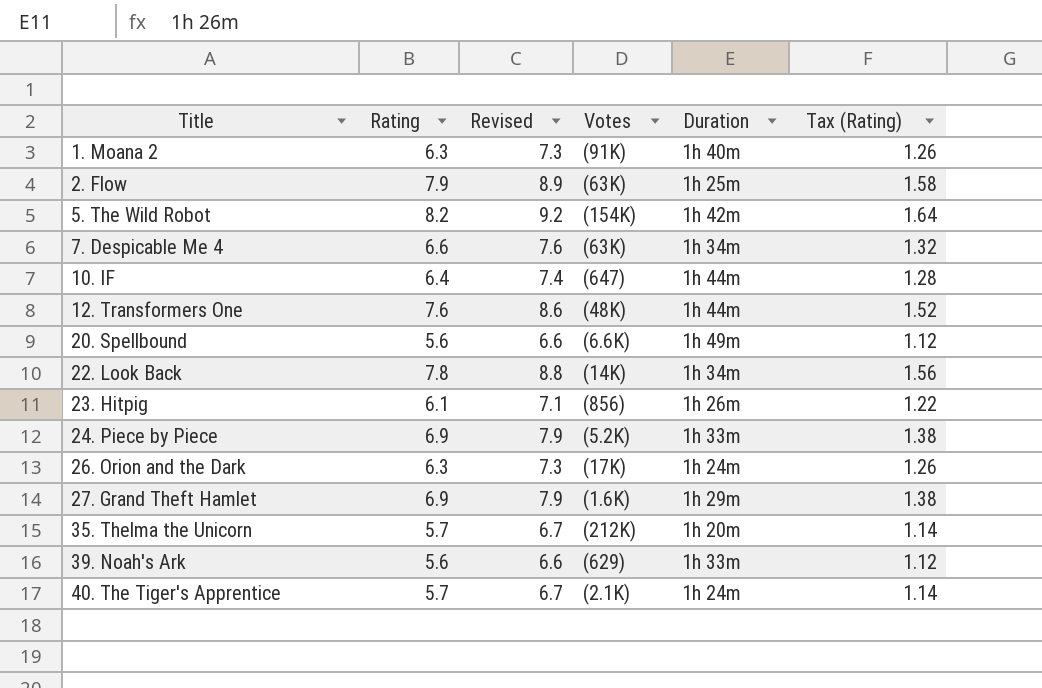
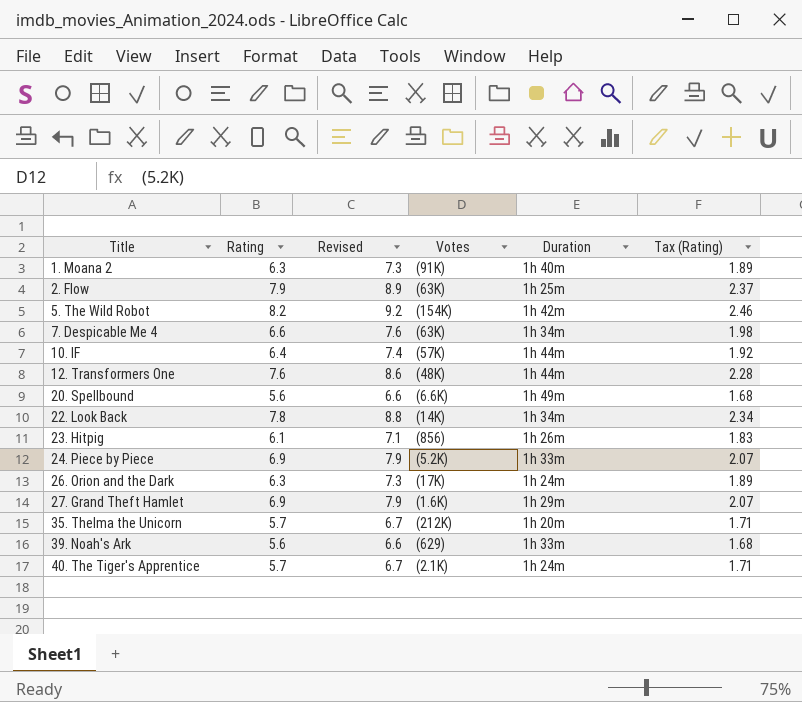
column Tax (Rating) | formula: [Rating] * 0.2 -> [Rating] * 0.3
10. IF | Votes: (647) -> (57K)

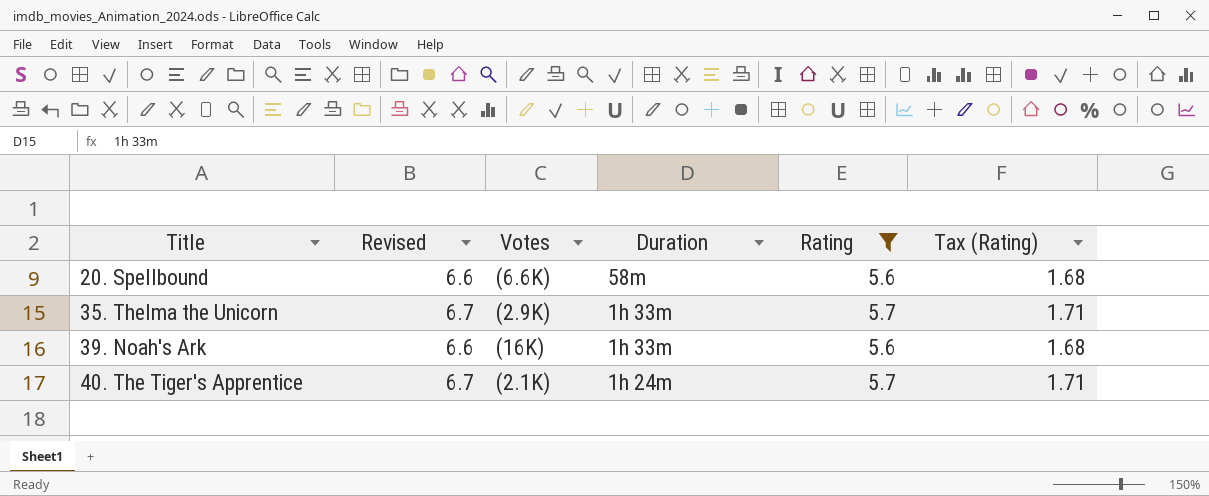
filter: none -> Rating <= 5.7
column Rating | position: 2 -> 5
20. Spellbound | Duration: 1h 49m -> 58m
35. Thelma the Unicorn | Votes: (212K) -> (2.9K)
35. Thelma the Unicorn | Duration: 1h 20m -> 1h 33m
39. Noah's Ark | Votes: (629) -> (16K)

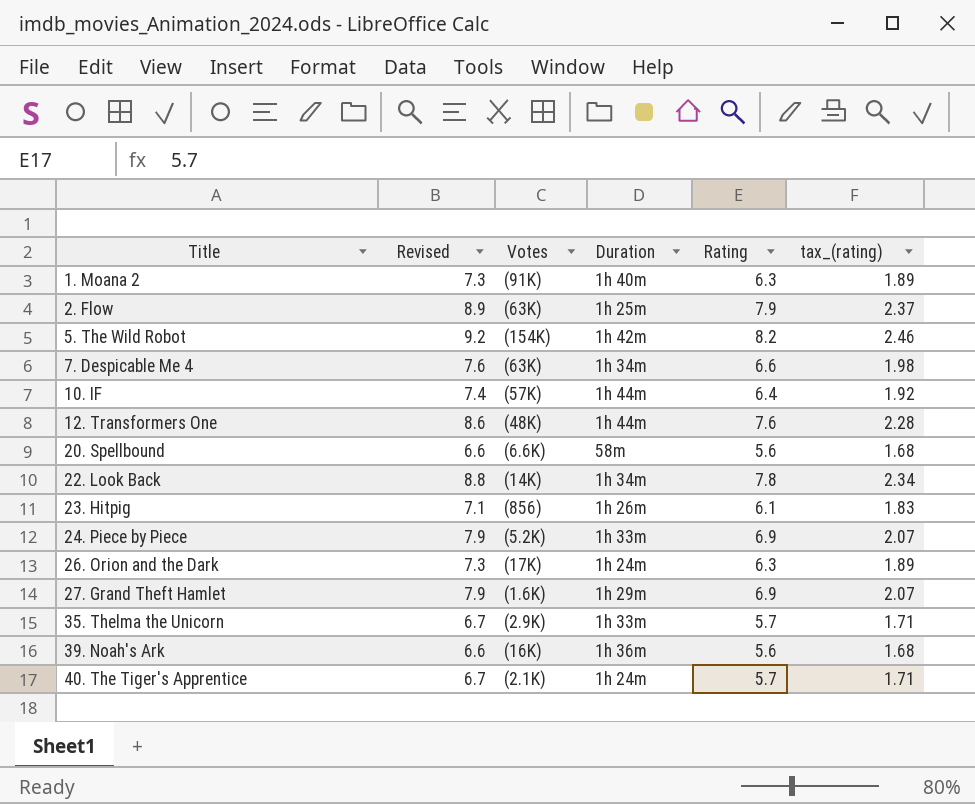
filter: Rating <= 5.7 -> none
column name: Tax (Rating) -> tax_(rating)
39. Noah's Ark | Duration: 1h 33m -> 1h 36m

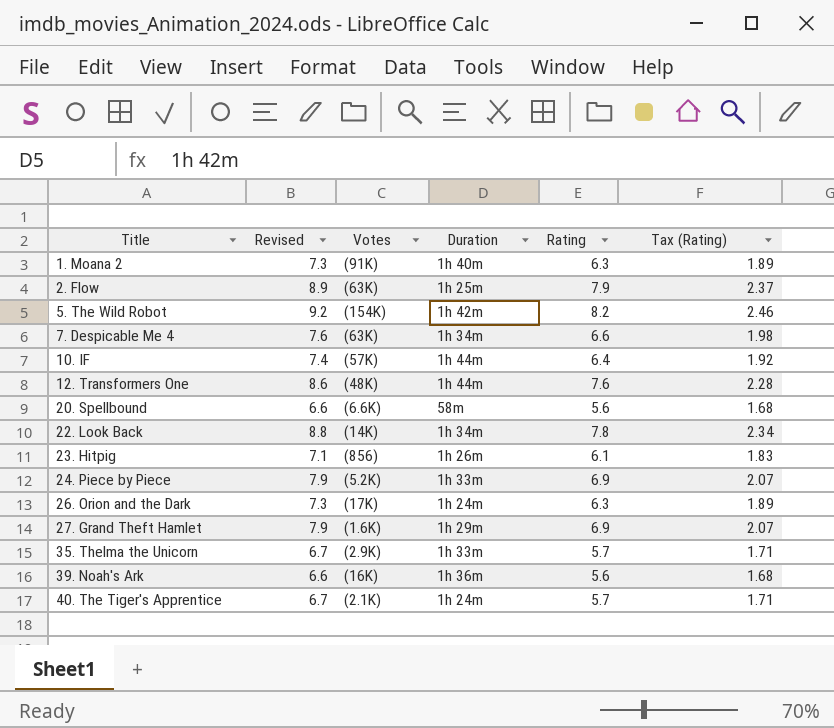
column name: tax_(rating) -> Tax (Rating)

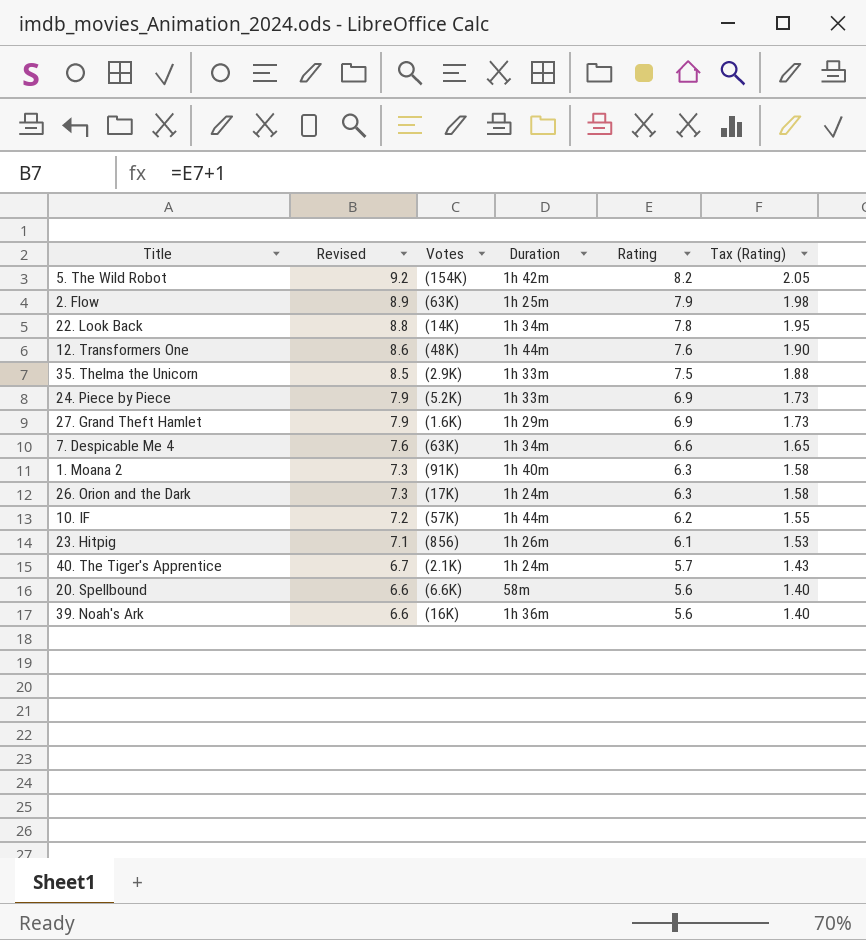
row order: Title ascending -> Revised descending
column Tax (Rating) | formula: [Rating] * 0.3 -> [Rating] * 0.25
35. Thelma the Unicorn | Revised: 6.7 -> 8.5
35. Thelma the Unicorn | Rating: 5.7 -> 7.5
10. IF | Revised: 7.4 -> 7.2
10. IF | Rating: 6.4 -> 6.2

